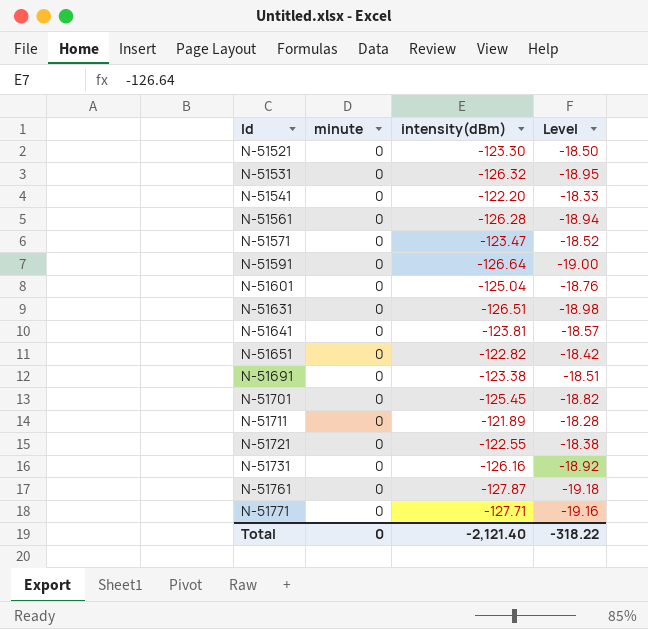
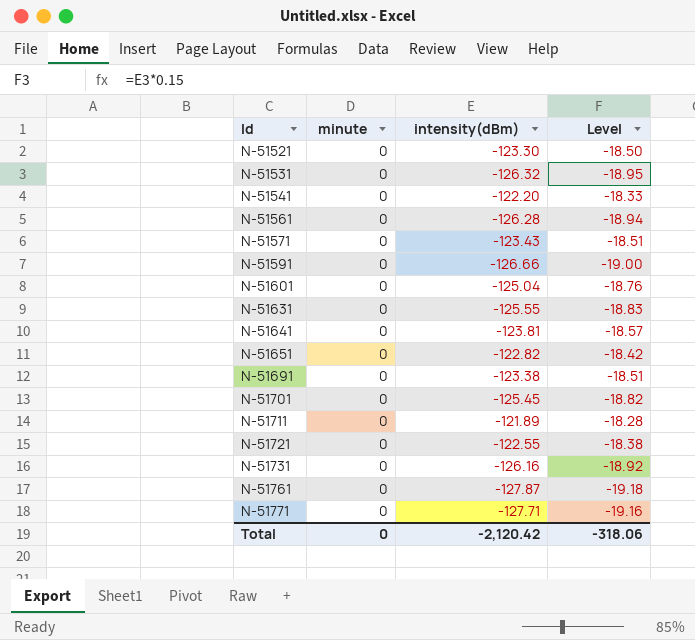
N-51571 | intensity(dBm): -123.47 -> -123.43
N-51571 | Level: -18.52 -> -18.51
N-51591 | intensity(dBm): -126.64 -> -126.66
N-51631 | intensity(dBm): -126.51 -> -125.55
N-51631 | Level: -18.98 -> -18.83
Total | intensity(dBm): -2,121.40 -> -2,120.42
Total | Level: -318.22 -> -318.06

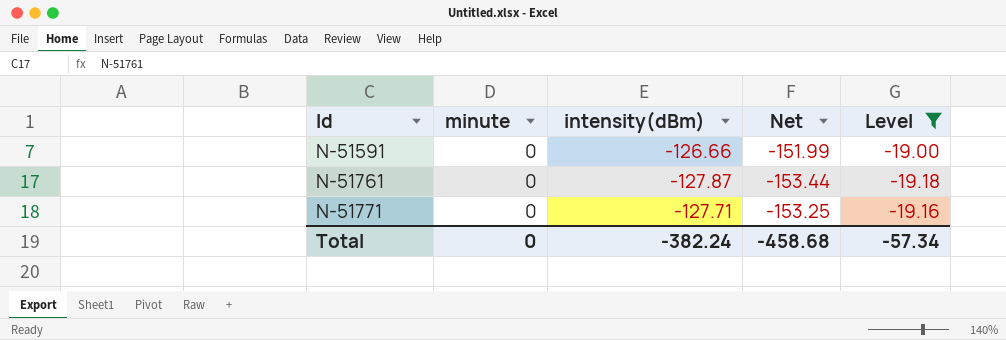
filter: none -> Level <= -19.00
column Net | formula: none -> [intensity(dBm)] * 1.2
Total | intensity(dBm): -2,120.42 -> -382.24
Total | Level: -318.06 -> -57.34

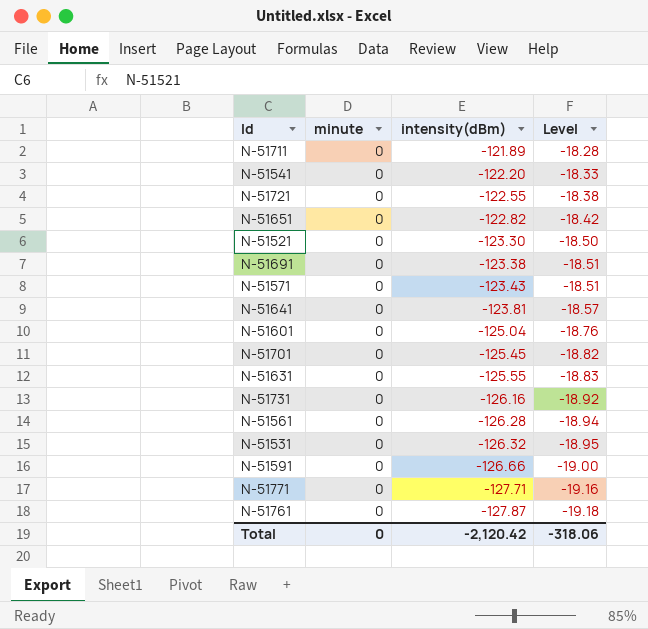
filter: Level <= -19.00 -> none
row order: Id ascending -> intensity(dBm) descending
column Net | formula: [intensity(dBm)] * 1.2 -> none
Total | intensity(dBm): -382.24 -> -2,120.42
Total | Level: -57.34 -> -318.06

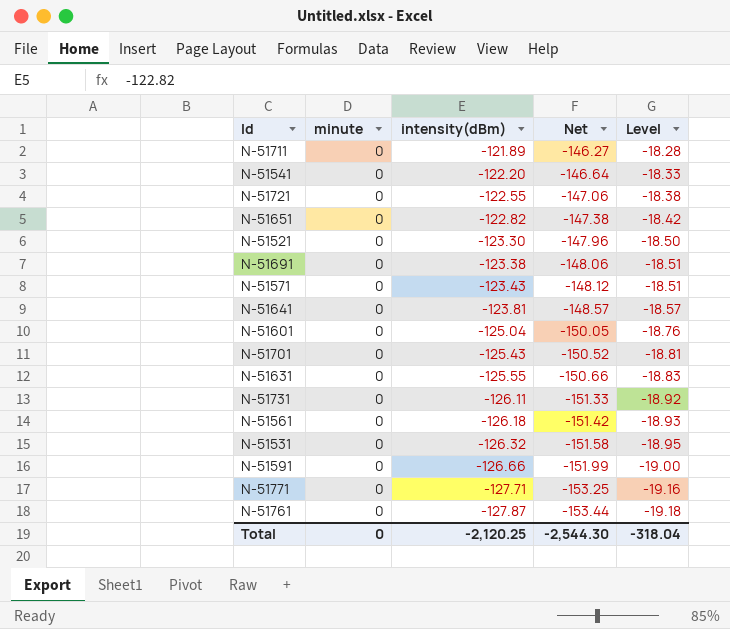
column Net | formula: none -> [intensity(dBm)] * 1.2
N-51701 | intensity(dBm): -125.45 -> -125.43
N-51701 | Level: -18.82 -> -18.81
N-51731 | intensity(dBm): -126.16 -> -126.11
N-51561 | intensity(dBm): -126.28 -> -126.18
N-51561 | Level: -18.94 -> -18.93
Total | intensity(dBm): -2,120.42 -> -2,120.25
Total | Level: -318.06 -> -318.04

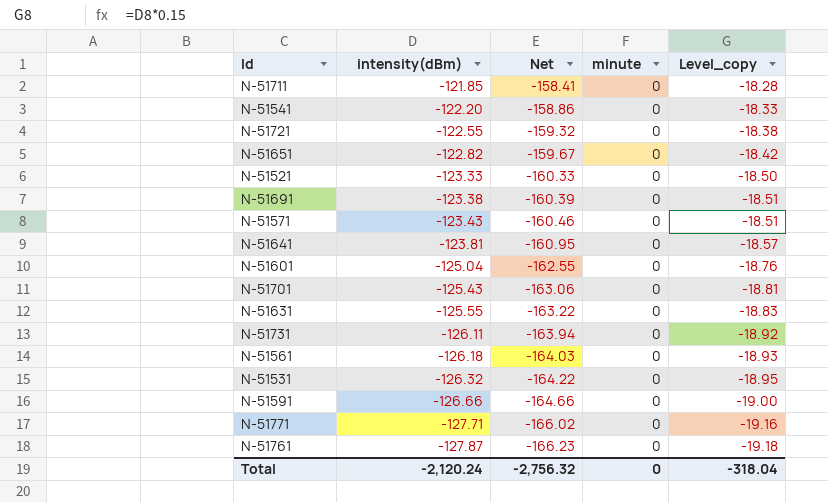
column Net | formula: [intensity(dBm)] * 1.2 -> [intensity(dBm)] * 1.3
column minute | position: 2 -> 4
column name: Level -> Level_copy
N-51711 | intensity(dBm): -121.89 -> -121.85
N-51521 | intensity(dBm): -123.30 -> -123.33
Total | intensity(dBm): -2,120.25 -> -2,120.24
Total | Net: -2,544.30 -> -2,756.32

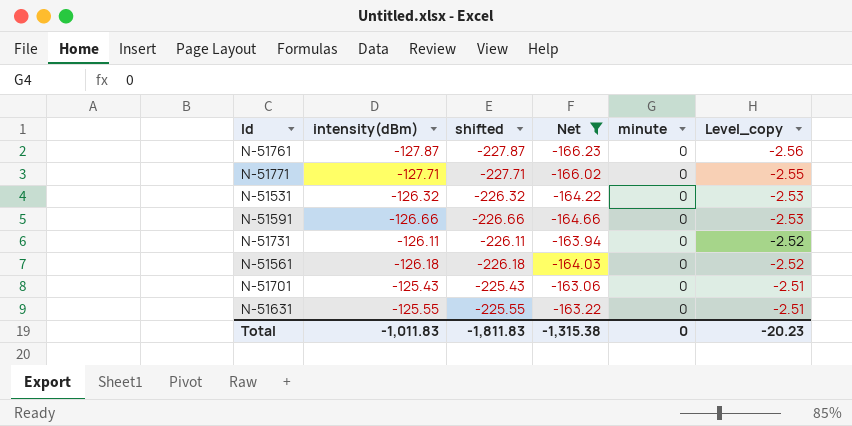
filter: none -> Net <= -163.06
row order: intensity(dBm) descending -> Level_copy ascending
column shifted | formula: none -> [intensity(dBm)] - 100
column Level_copy | formula: [intensity(dBm)] * 0.15 -> [intensity(dBm)] * 0.02
Total | intensity(dBm): -2,120.24 -> -1,011.83
Total | Net: -2,756.32 -> -1,315.38
Total | Level_copy: -318.04 -> -20.23

